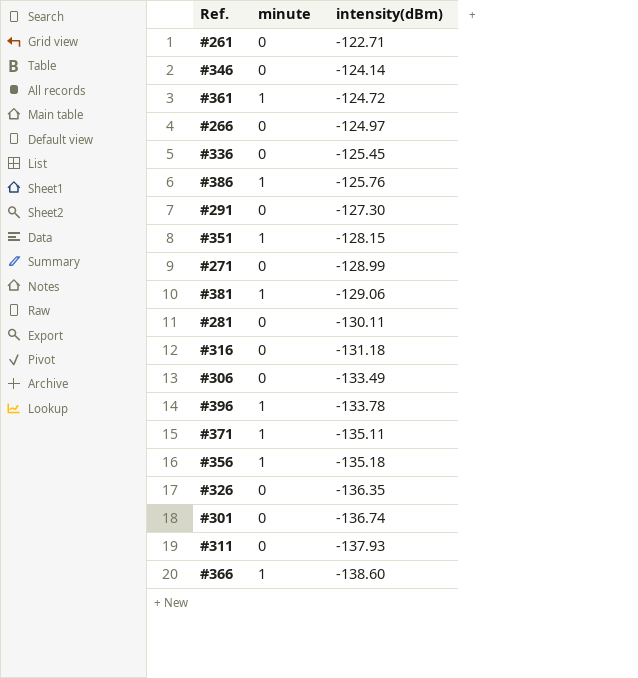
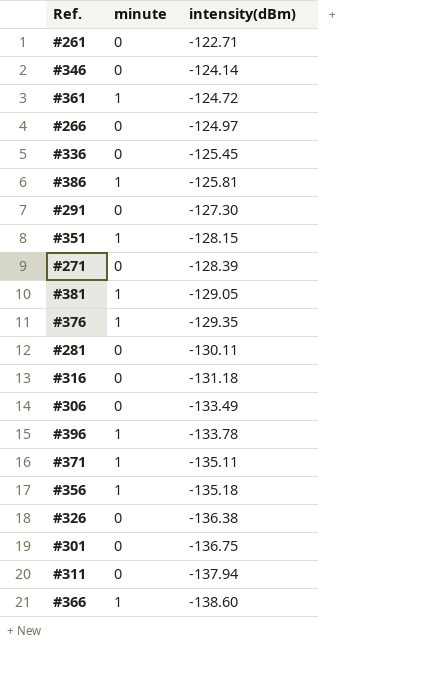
#386 | intensity(dBm): -125.76 -> -125.81
#271 | intensity(dBm): -128.99 -> -128.39
#381 | intensity(dBm): -129.06 -> -129.05
row #376: none -> 1 | -129.35
#326 | intensity(dBm): -136.35 -> -136.38
#301 | intensity(dBm): -136.74 -> -136.75
#311 | intensity(dBm): -137.93 -> -137.94

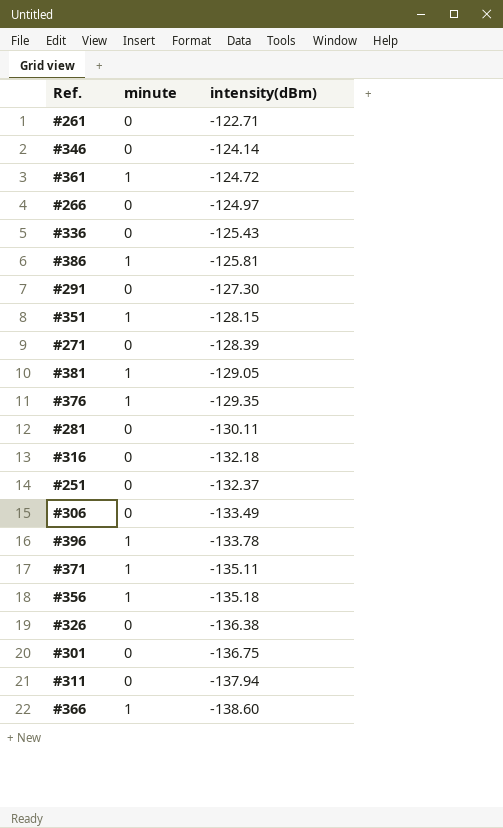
#336 | intensity(dBm): -125.45 -> -125.43
#316 | intensity(dBm): -131.18 -> -132.18
row #251: none -> 0 | -132.37

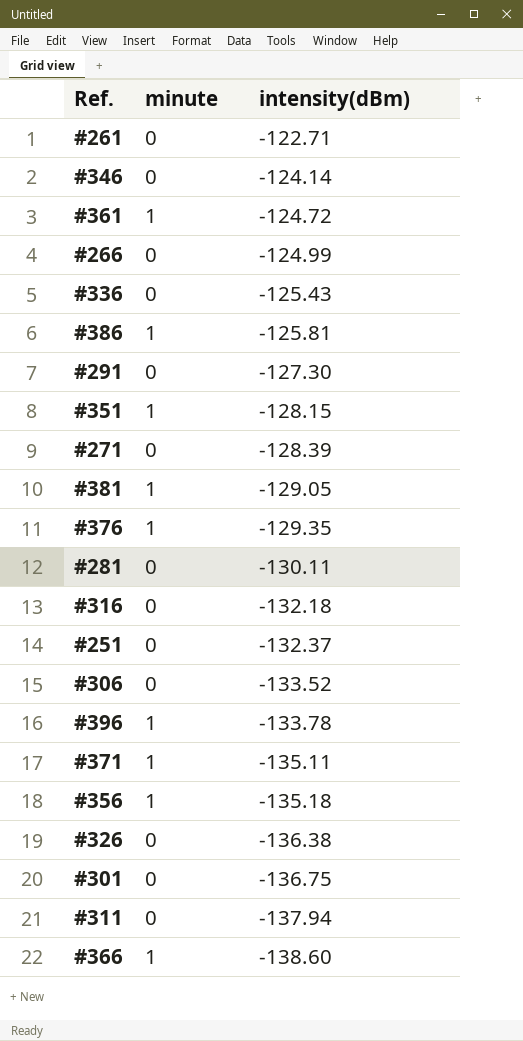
#266 | intensity(dBm): -124.97 -> -124.99
#306 | intensity(dBm): -133.49 -> -133.52

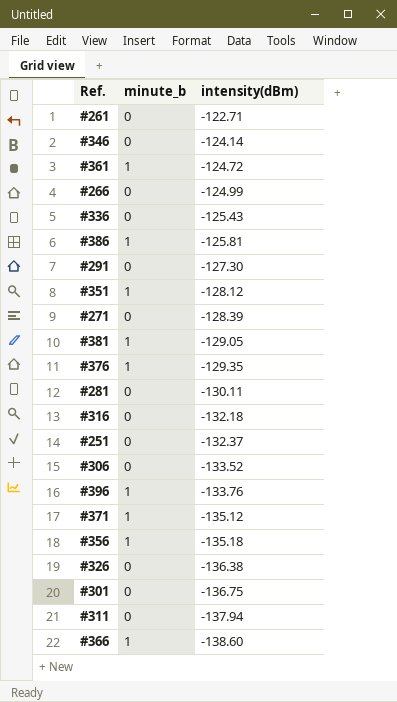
column name: minute -> minute_b
#351 | intensity(dBm): -128.15 -> -128.12
#396 | intensity(dBm): -133.78 -> -133.76
#371 | intensity(dBm): -135.11 -> -135.12

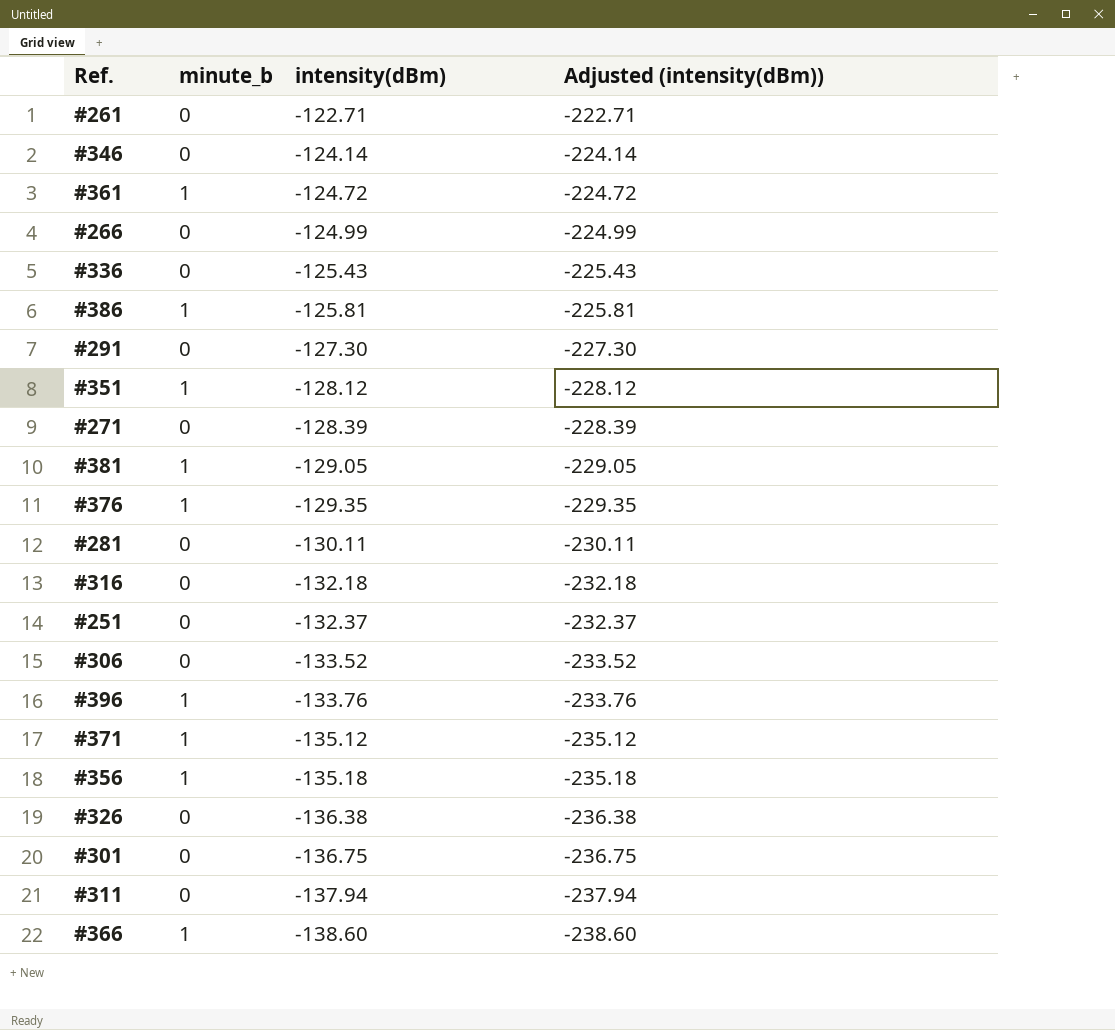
column Adjusted (intensity(dBm)) | formula: none -> [intensity(dBm)] - 100

